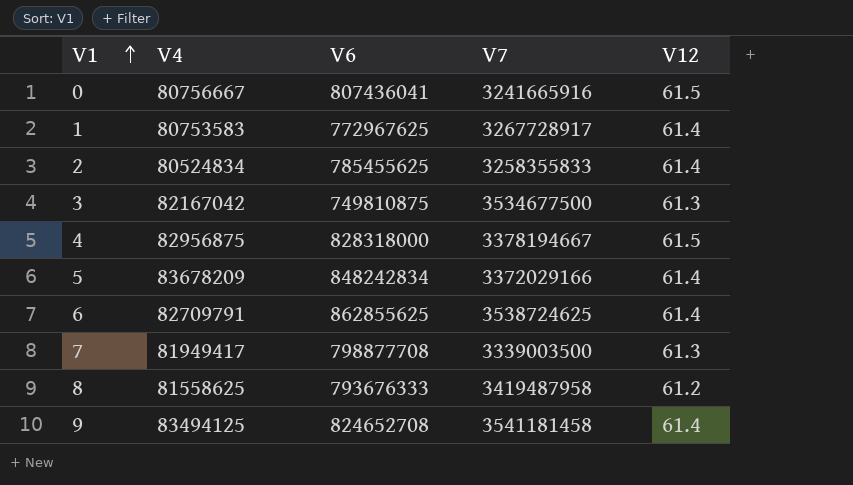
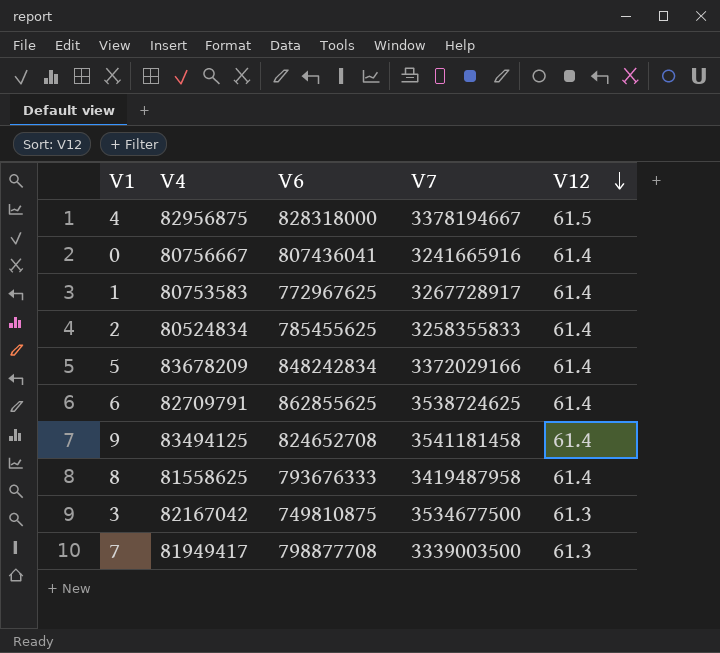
row order: V1 ascending -> V12 descending
0 | V12: 61.5 -> 61.4
8 | V12: 61.2 -> 61.4

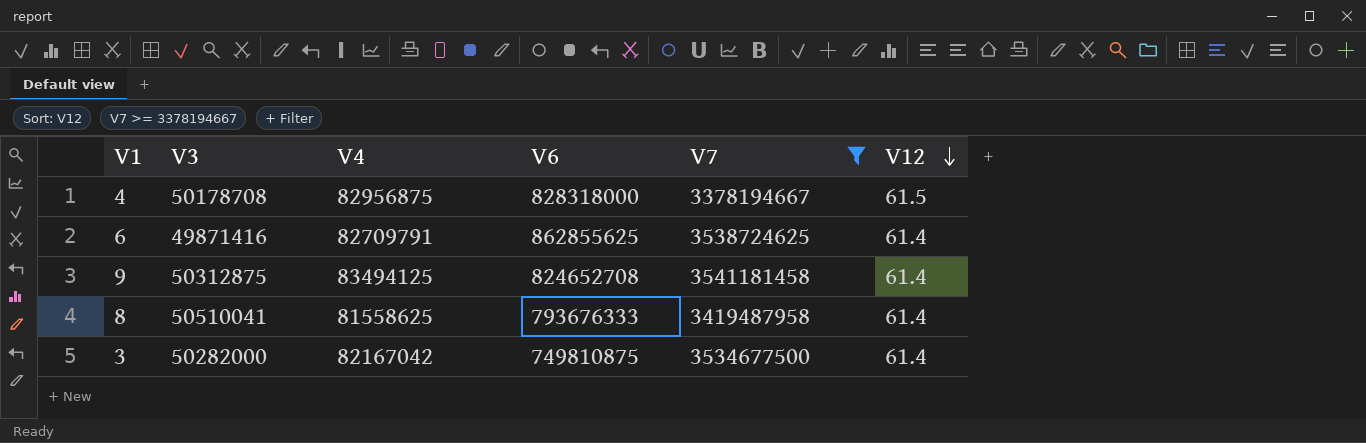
filter: none -> V7 >= 3378194667
column V3 | position: none -> 2
3 | V12: 61.3 -> 61.4

